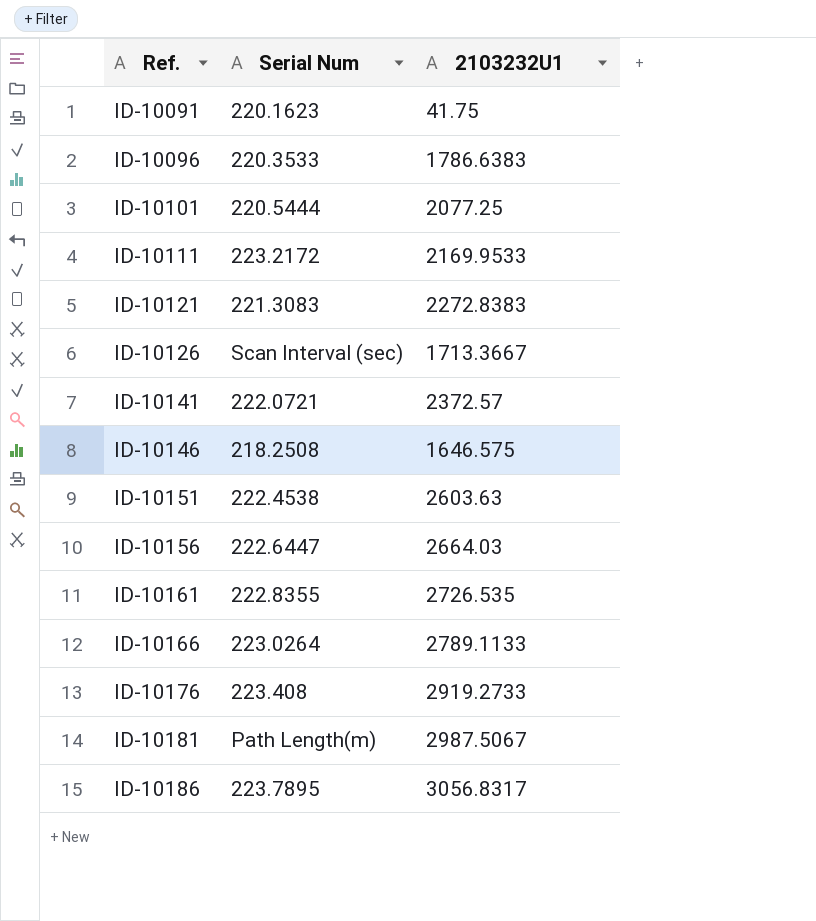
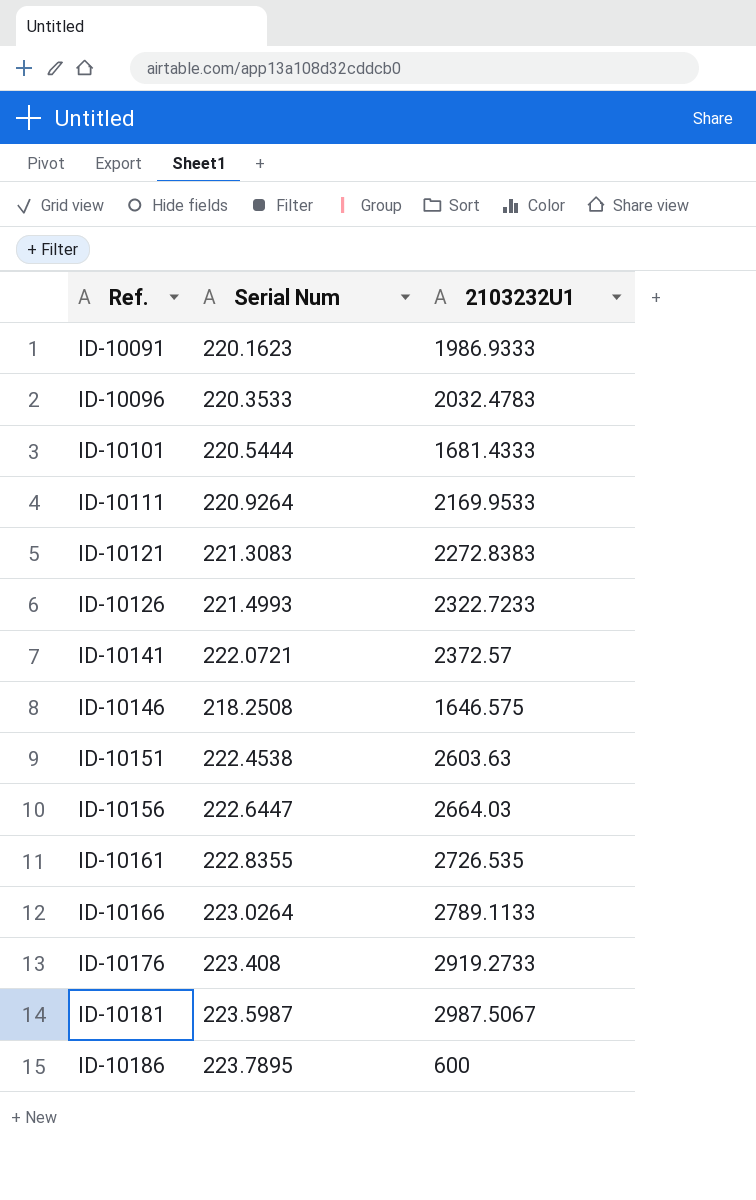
ID-10091 | 2103232U1: 41.75 -> 1986.9333
ID-10096 | 2103232U1: 1786.6383 -> 2032.4783
ID-10101 | 2103232U1: 2077.25 -> 1681.4333
ID-10111 | Serial Num: 223.2172 -> 220.9264
ID-10126 | Serial Num: Scan Interval (sec) -> 221.4993
ID-10126 | 2103232U1: 1713.3667 -> 2322.7233
ID-10181 | Serial Num: Path Length(m) -> 223.5987
ID-10186 | 2103232U1: 3056.8317 -> 600

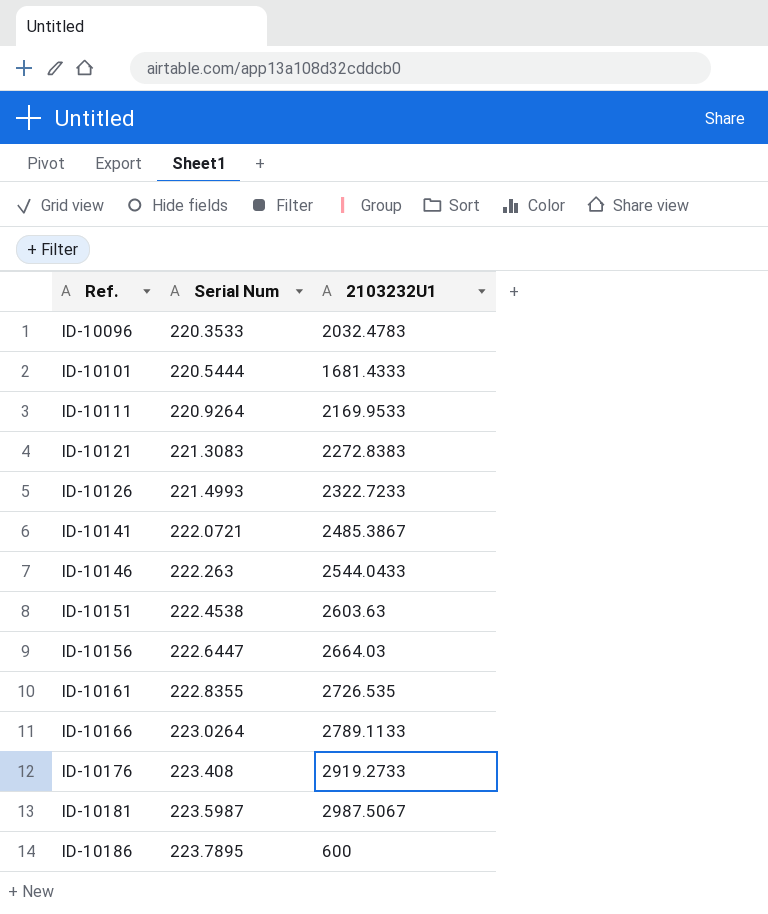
row ID-10091: 220.1623 | 1986.9333 -> none
ID-10141 | 2103232U1: 2372.57 -> 2485.3867
ID-10146 | Serial Num: 218.2508 -> 222.263
ID-10146 | 2103232U1: 1646.575 -> 2544.0433

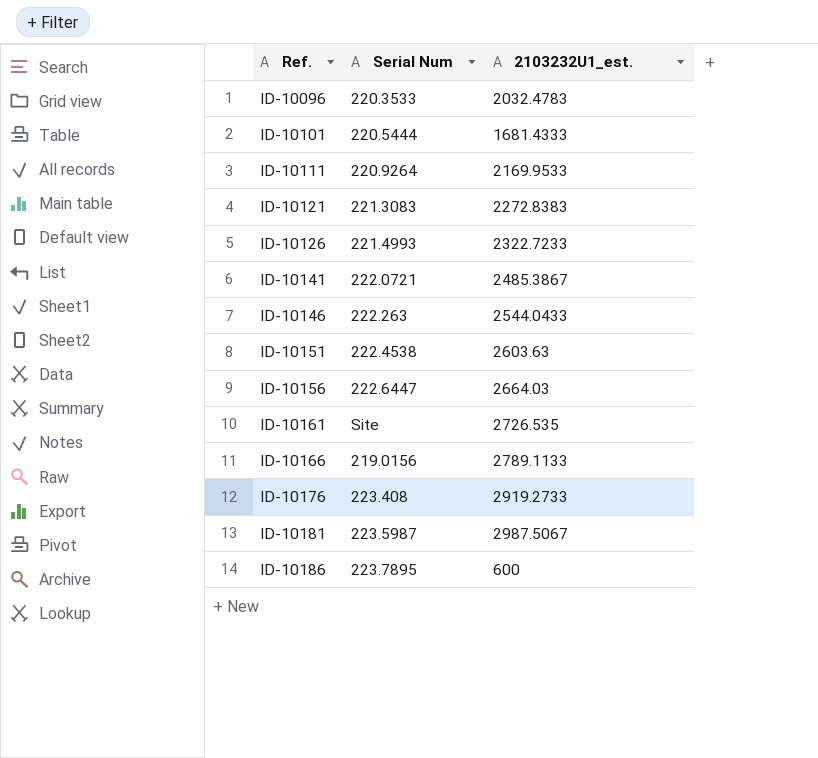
column name: 2103232U1 -> 2103232U1_est.
ID-10161 | Serial Num: 222.8355 -> Site
ID-10166 | Serial Num: 223.0264 -> 219.0156

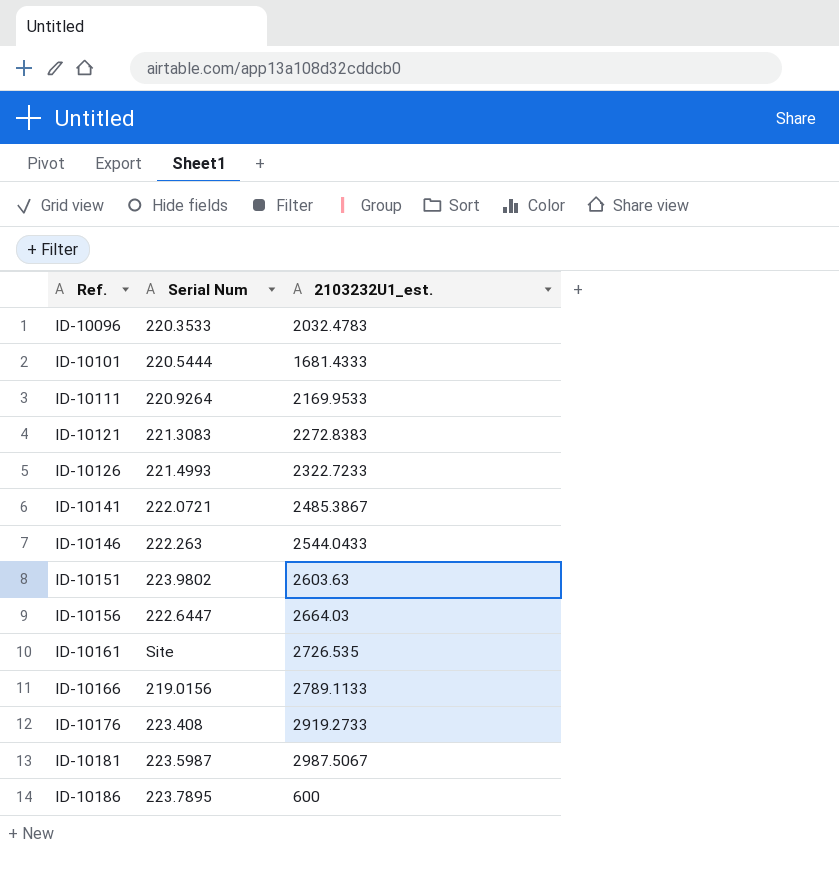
ID-10151 | Serial Num: 222.4538 -> 223.9802

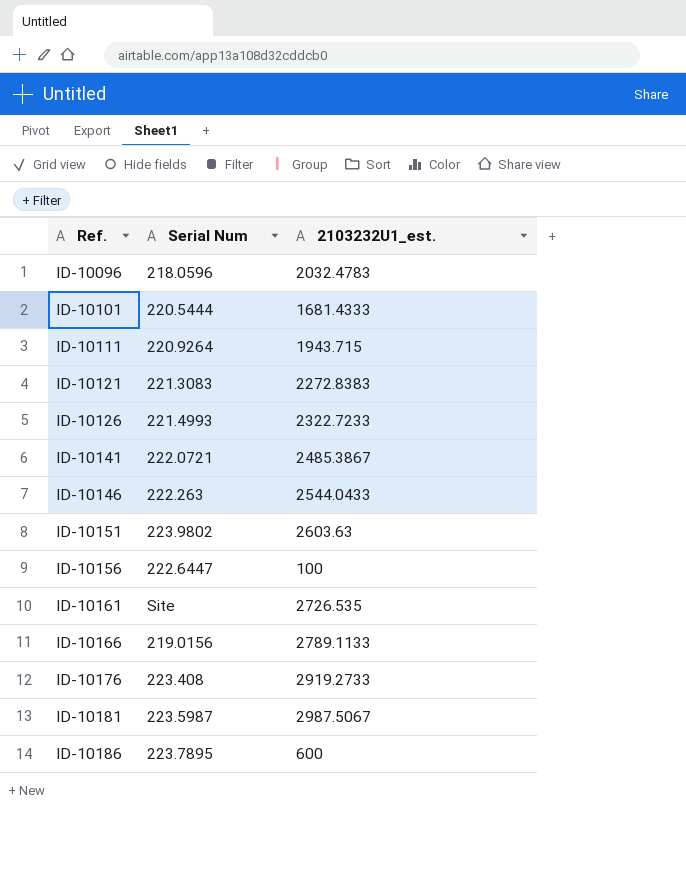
ID-10096 | Serial Num: 220.3533 -> 218.0596
ID-10111 | 2103232U1_est.: 2169.9533 -> 1943.715
ID-10156 | 2103232U1_est.: 2664.03 -> 100

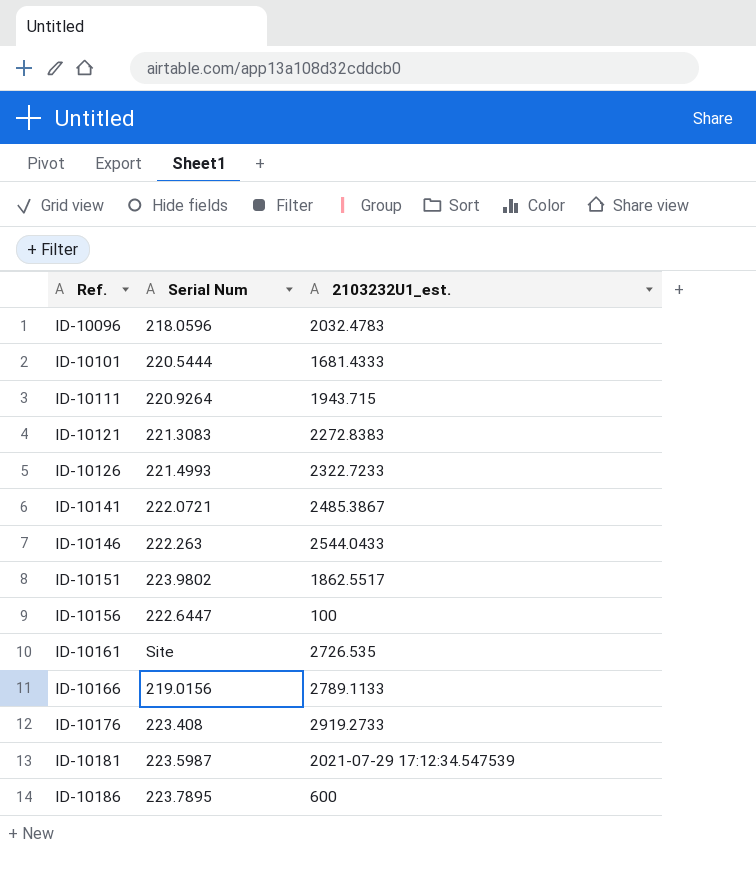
ID-10151 | 2103232U1_est.: 2603.63 -> 1862.5517
ID-10181 | 2103232U1_est.: 2987.5067 -> 2021-07-29 17:12:34.547539

